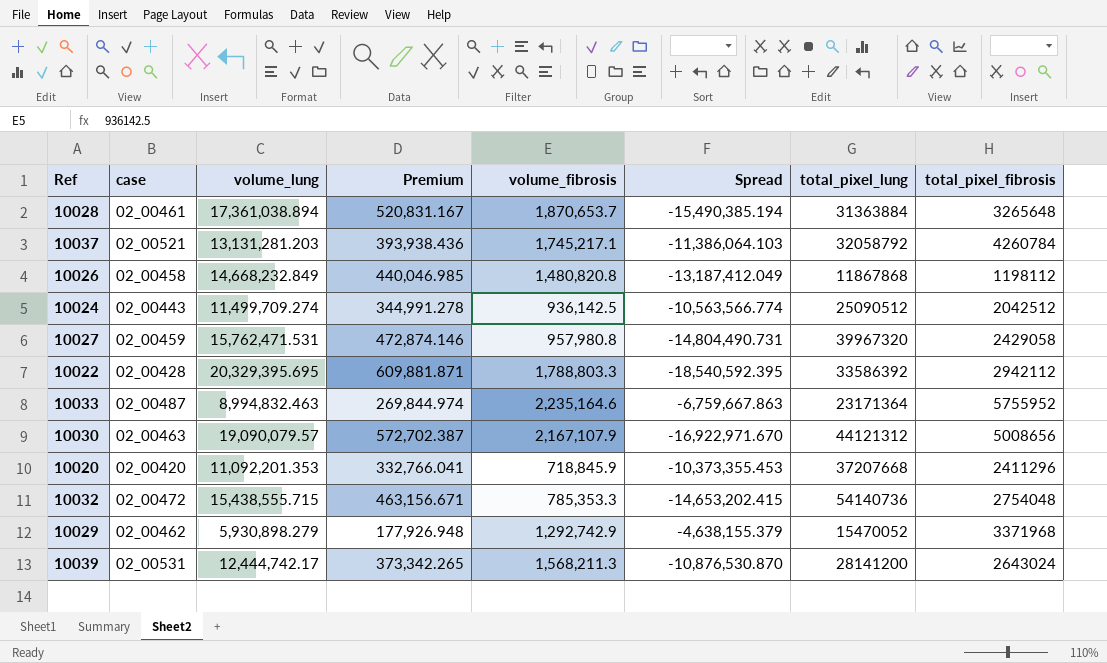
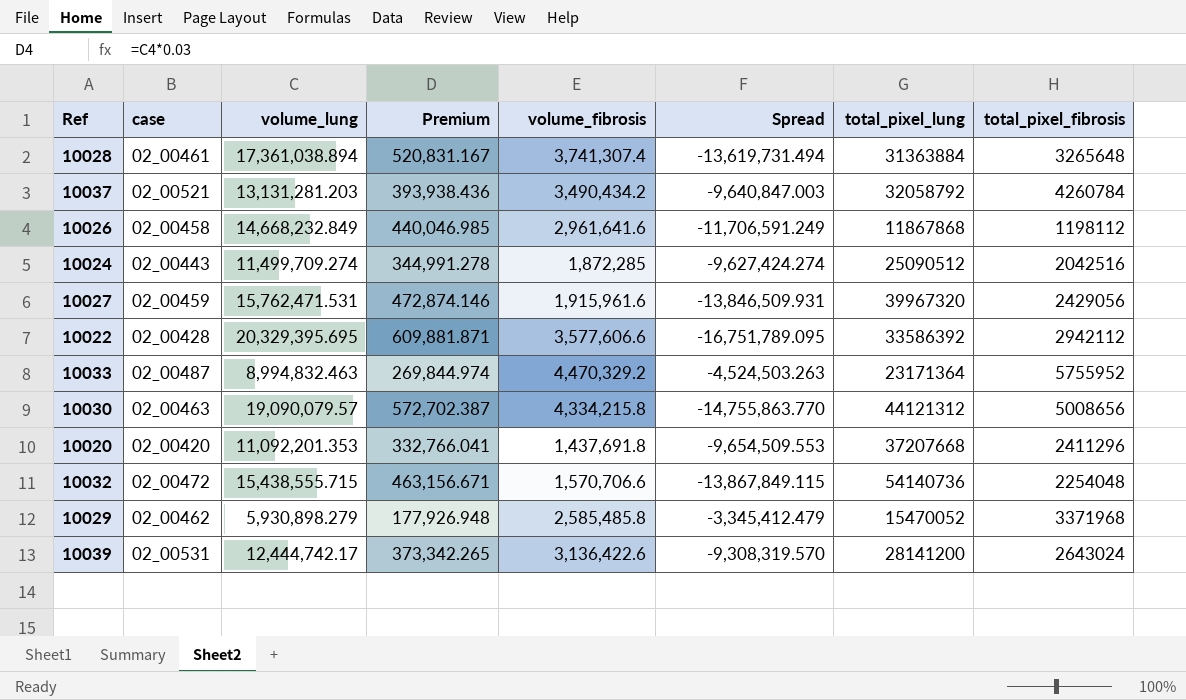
10028 | volume_fibrosis: 1,870,653.7 -> 3,741,307.4
10028 | Spread: -15,490,385.194 -> -13,619,731.494
10037 | volume_fibrosis: 1,745,217.1 -> 3,490,434.2
10037 | Spread: -11,386,064.103 -> -9,640,847.003
10026 | volume_fibrosis: 1,480,820.8 -> 2,961,641.6
10026 | Spread: -13,187,412.049 -> -11,706,591.249
10024 | volume_fibrosis: 936,142.5 -> 1,872,285
10024 | Spread: -10,563,566.774 -> -9,627,424.274
10024 | total_pixel_fibrosis: 2042512 -> 2042516
10027 | volume_fibrosis: 957,980.8 -> 1,915,961.6
10027 | Spread: -14,804,490.731 -> -13,846,509.931
10027 | total_pixel_fibrosis: 2429058 -> 2429056
10022 | volume_fibrosis: 1,788,803.3 -> 3,577,606.6
10022 | Spread: -18,540,592.395 -> -16,751,789.095
10033 | volume_fibrosis: 2,235,164.6 -> 4,470,329.2
10033 | Spread: -6,759,667.863 -> -4,524,503.263
10030 | volume_fibrosis: 2,167,107.9 -> 4,334,215.8
10030 | Spread: -16,922,971.670 -> -14,755,863.770
10020 | volume_fibrosis: 718,845.9 -> 1,437,691.8
10020 | Spread: -10,373,355.453 -> -9,654,509.553
10032 | volume_fibrosis: 785,353.3 -> 1,570,706.6
10032 | Spread: -14,653,202.415 -> -13,867,849.115
10032 | total_pixel_fibrosis: 2754048 -> 2254048
10029 | volume_fibrosis: 1,292,742.9 -> 2,585,485.8
10029 | Spread: -4,638,155.379 -> -3,345,412.479
10039 | volume_fibrosis: 1,568,211.3 -> 3,136,422.6
10039 | Spread: -10,876,530.870 -> -9,308,319.570

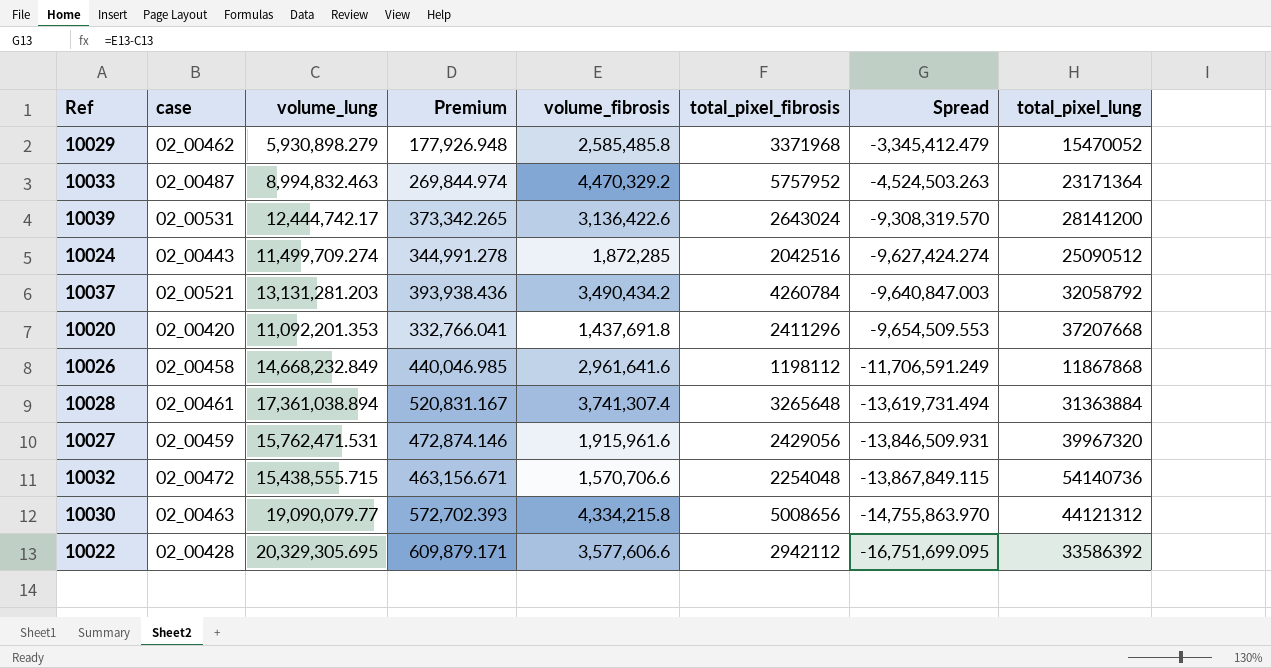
row order: none -> Spread descending
column total_pixel_fibrosis | position: 8 -> 6
10033 | total_pixel_fibrosis: 5755952 -> 5757952
10030 | volume_lung: 19,090,079.57 -> 19,090,079.77
10030 | Premium: 572,702.387 -> 572,702.393
10030 | Spread: -14,755,863.770 -> -14,755,863.970
10022 | volume_lung: 20,329,395.695 -> 20,329,305.695
10022 | Premium: 609,881.871 -> 609,879.171
10022 | Spread: -16,751,789.095 -> -16,751,699.095

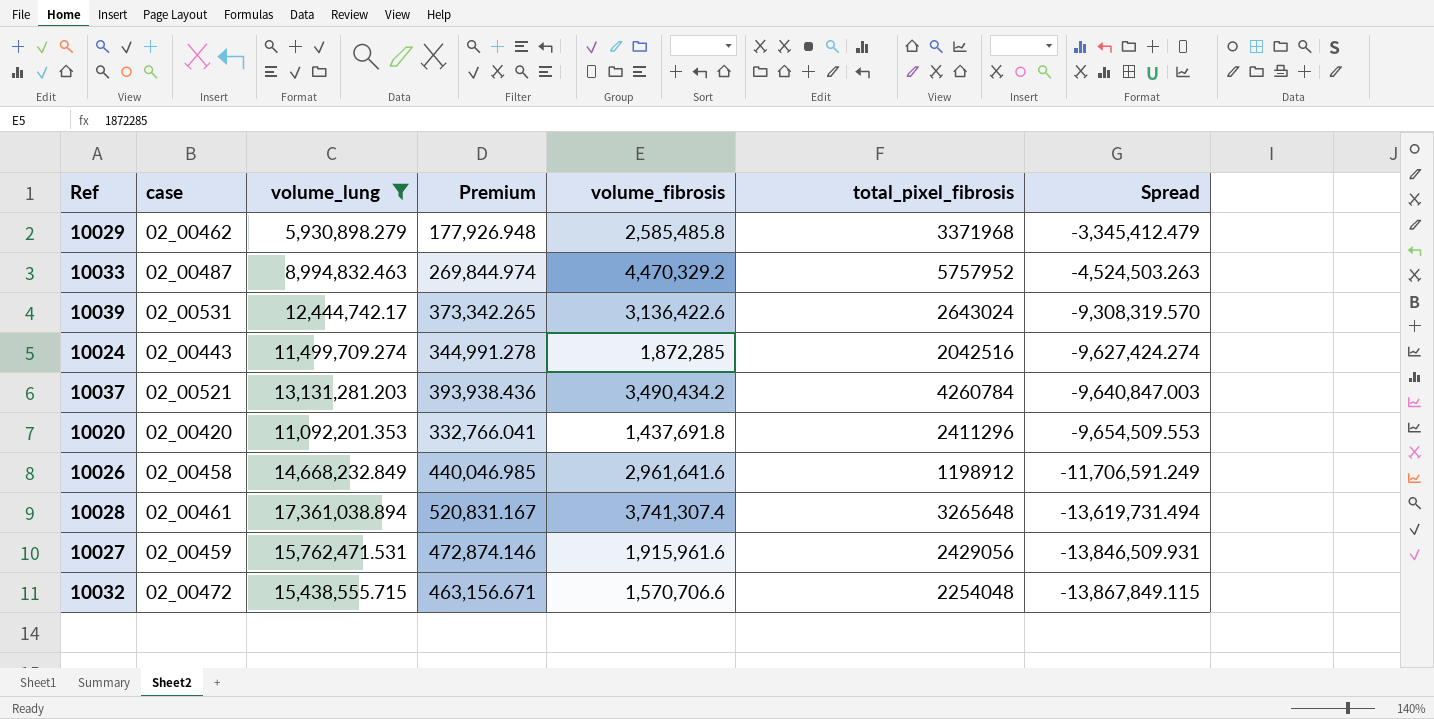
filter: none -> volume_lung <= 17,361,038.894
column total_pixel_lung | position: 8 -> none
10026 | total_pixel_fibrosis: 1198112 -> 1198912

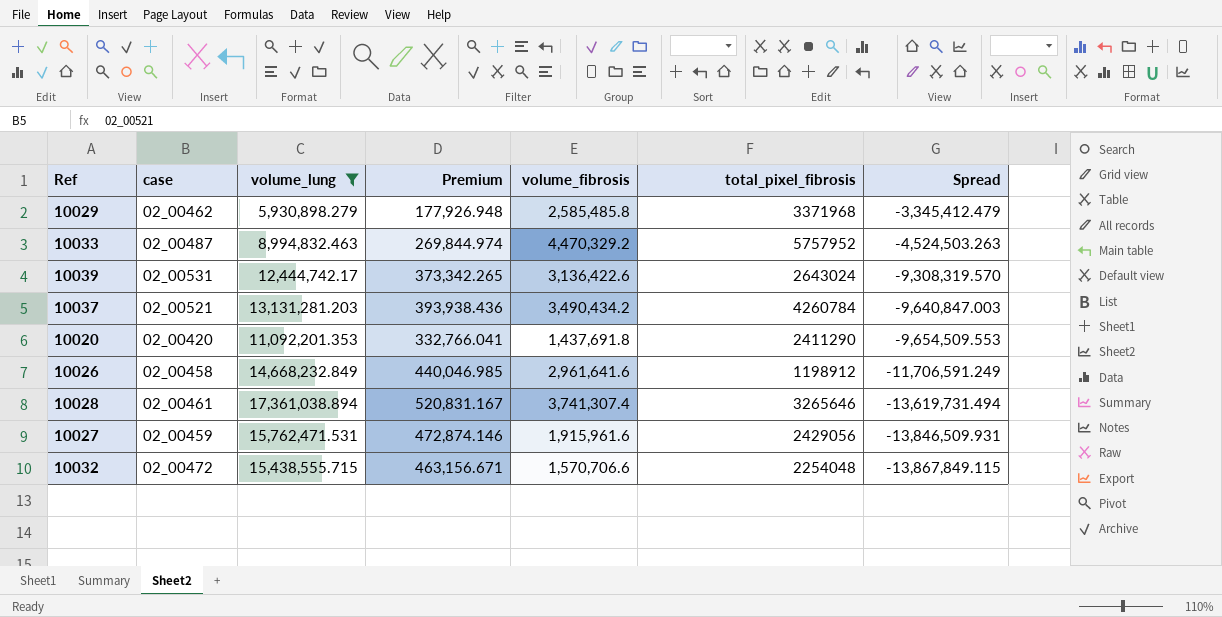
row 10024: 02_00443 | 11,499,709.274 | 344,991.278 | 1,872,285 | 2042516 | -9,627,424.274 -> none
10020 | total_pixel_fibrosis: 2411296 -> 2411290
10028 | total_pixel_fibrosis: 3265648 -> 3265646

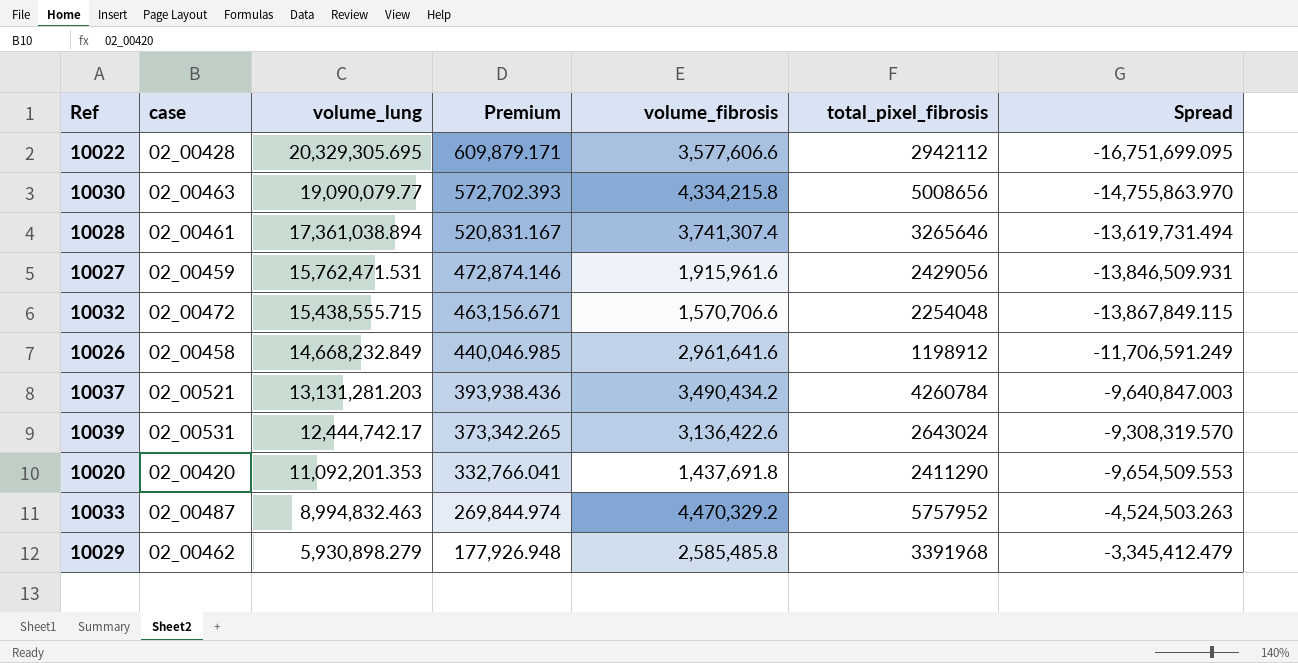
filter: volume_lung <= 17,361,038.894 -> none
row order: Spread descending -> volume_lung descending
10029 | total_pixel_fibrosis: 3371968 -> 3391968

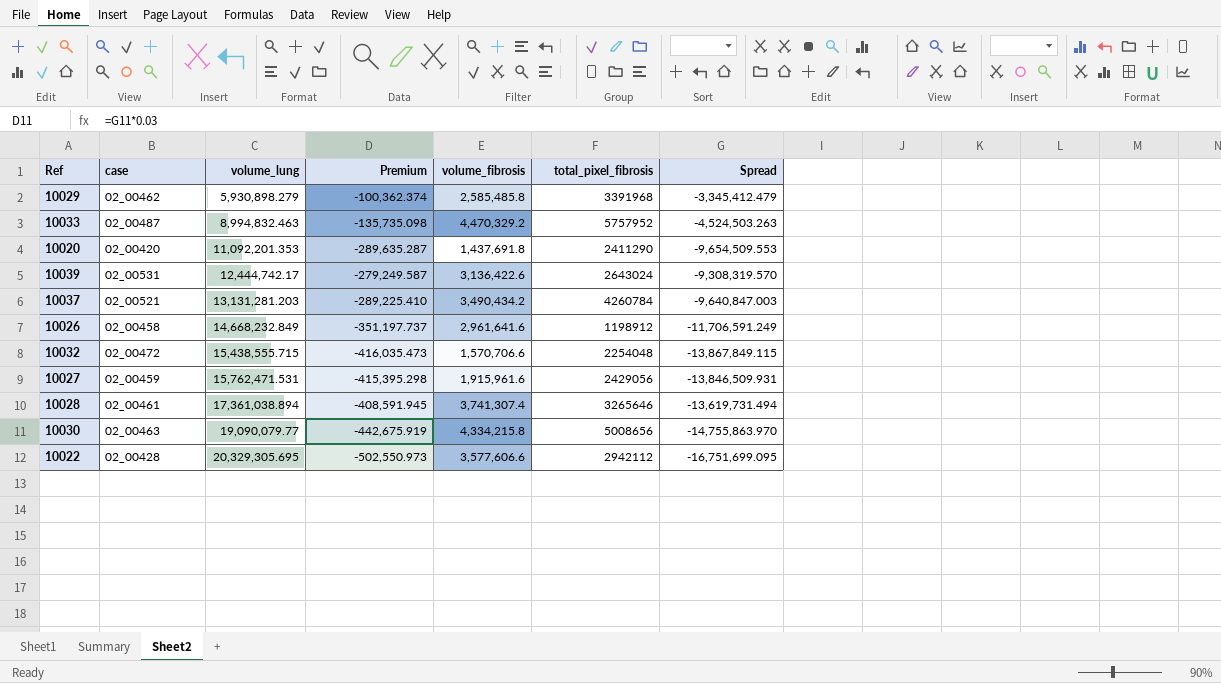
row order: volume_lung descending -> volume_lung ascending
column Premium | formula: [volume_lung] * 0.03 -> [Spread] * 0.03

